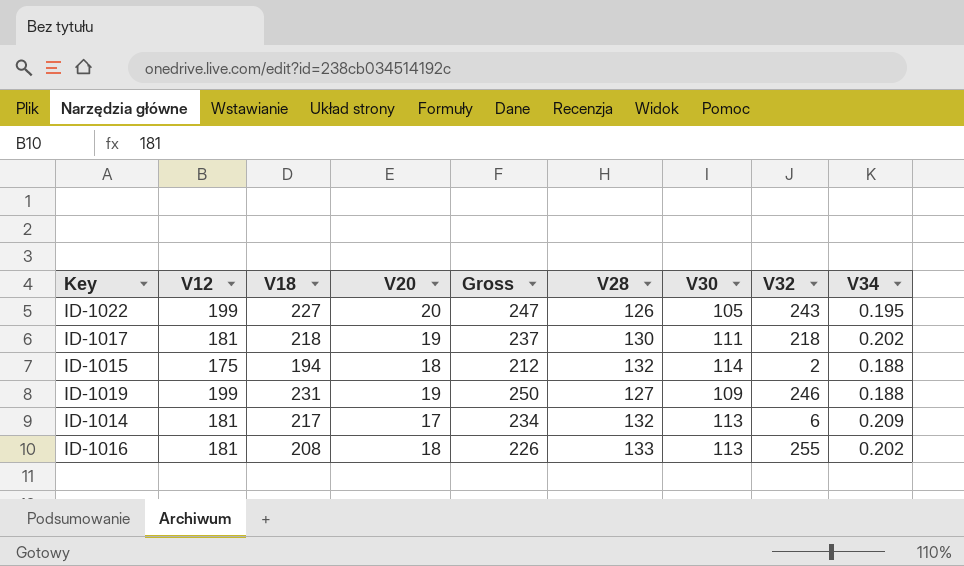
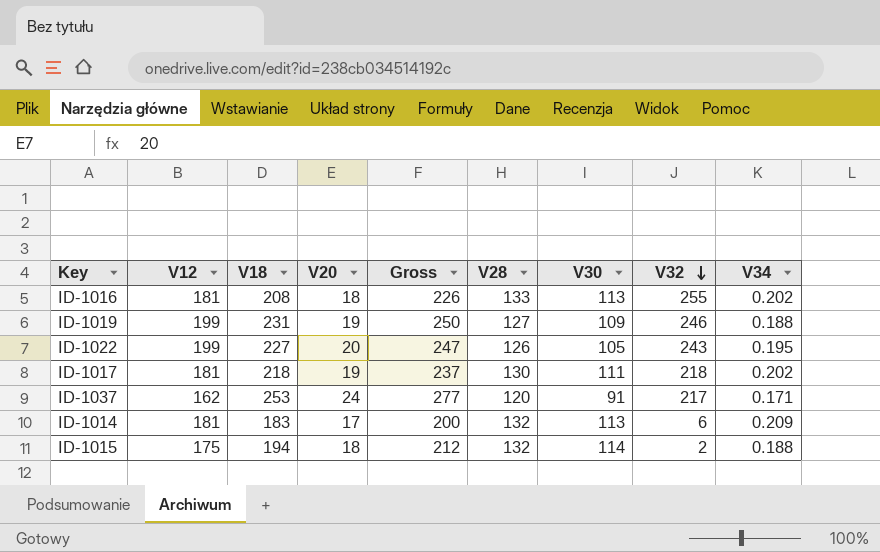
row order: none -> V32 descending
row ID-1037: none -> 162 | 253 | 24 | 277 | 120 | 91 | 217 | 0.171
ID-1014 | V18: 217 -> 183
ID-1014 | Gross: 234 -> 200

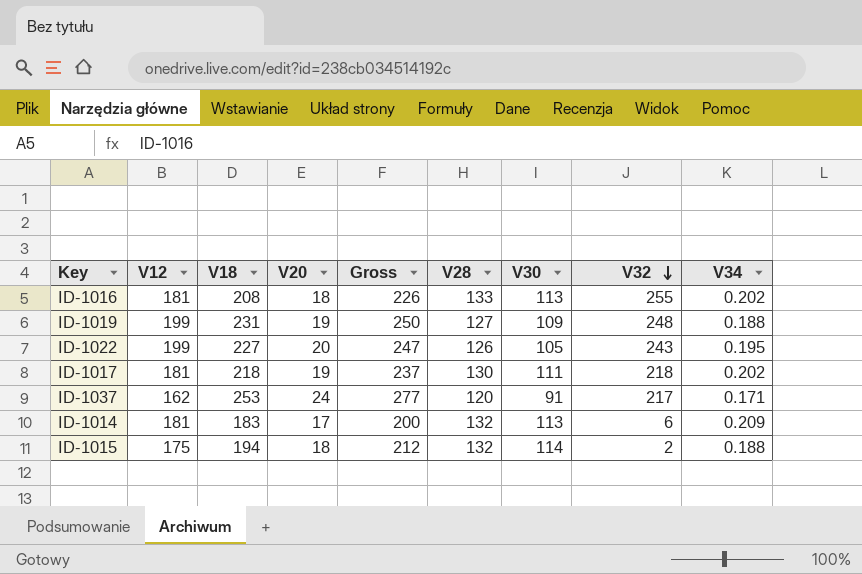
ID-1019 | V32: 246 -> 248

